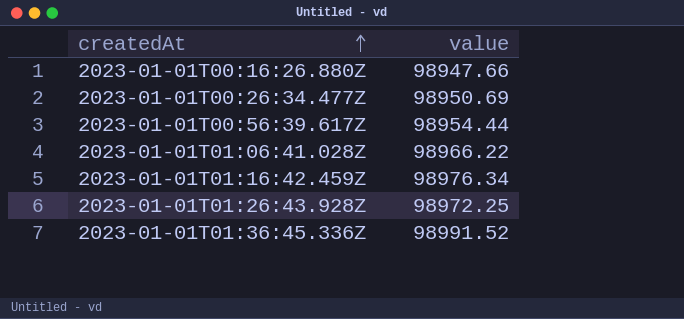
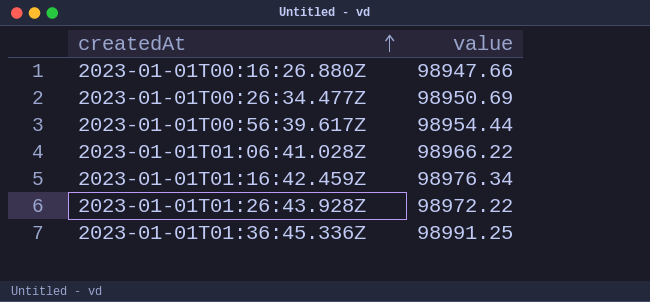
2023-01-01T01:26:43.928Z | value: 98972.25 -> 98972.22
2023-01-01T01:36:45.336Z | value: 98991.52 -> 98991.25

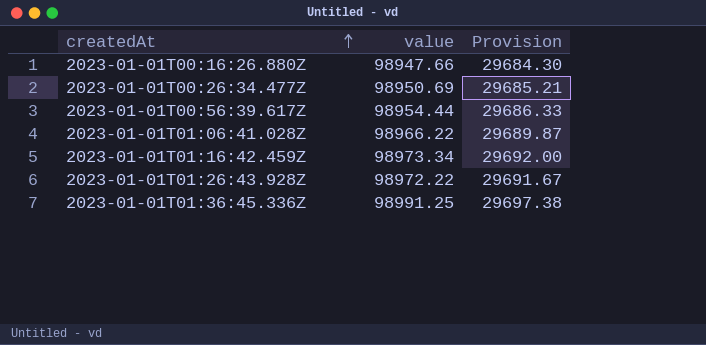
column Provision | formula: none -> [value] * 0.3
2023-01-01T01:16:42.459Z | value: 98976.34 -> 98973.34

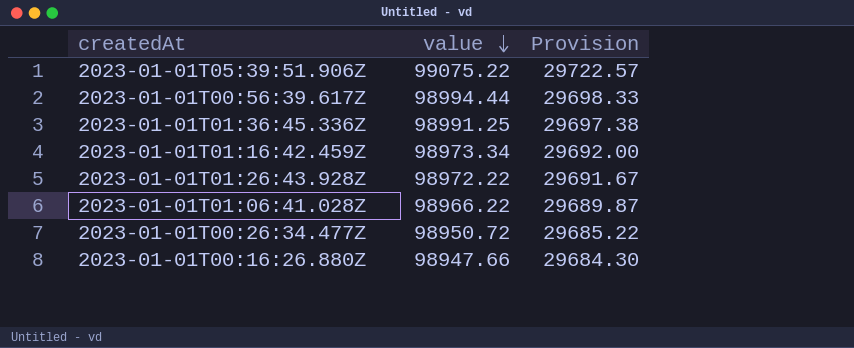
row order: createdAt ascending -> value descending
row 2023-01-01T05:39:51.906Z: none -> 99075.22 | 29722.57
2023-01-01T00:56:39.617Z | value: 98954.44 -> 98994.44
2023-01-01T00:56:39.617Z | Provision: 29686.33 -> 29698.33
2023-01-01T00:26:34.477Z | value: 98950.69 -> 98950.72
2023-01-01T00:26:34.477Z | Provision: 29685.21 -> 29685.22

